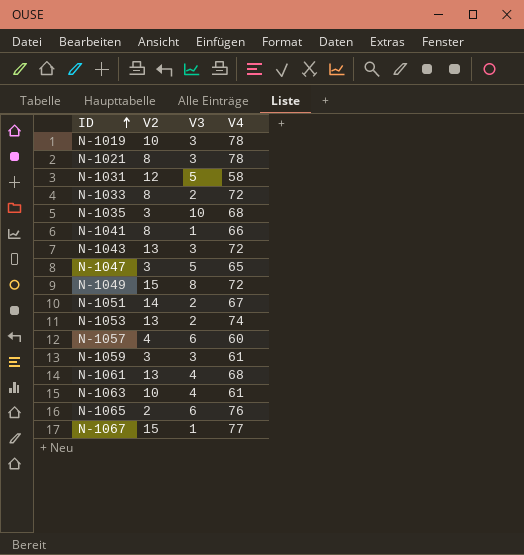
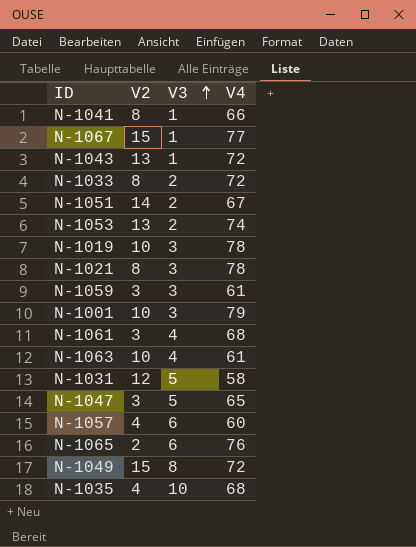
row order: ID ascending -> V3 ascending
N-1043 | V3: 3 -> 1
row N-1001: none -> 10 | 3 | 79
N-1061 | V2: 13 -> 3
N-1035 | V2: 3 -> 4

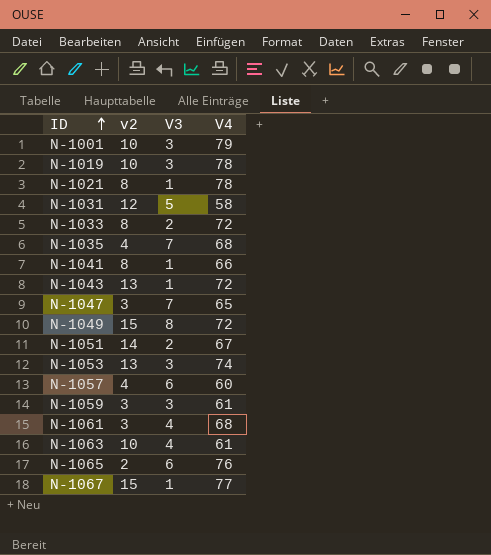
row order: V3 ascending -> ID ascending
column name: V2 -> v2
N-1021 | V3: 3 -> 1
N-1035 | V3: 10 -> 7
N-1047 | V3: 5 -> 7
N-1053 | V3: 2 -> 3

